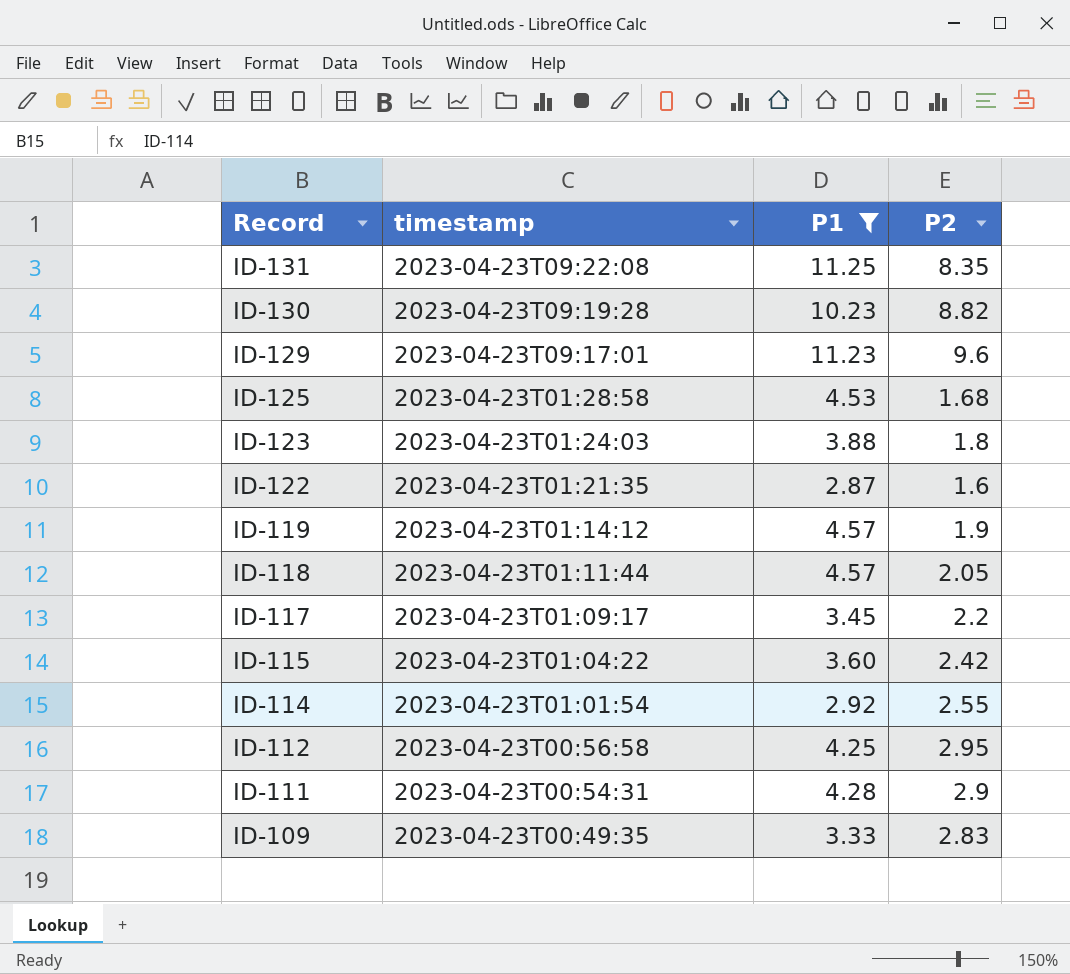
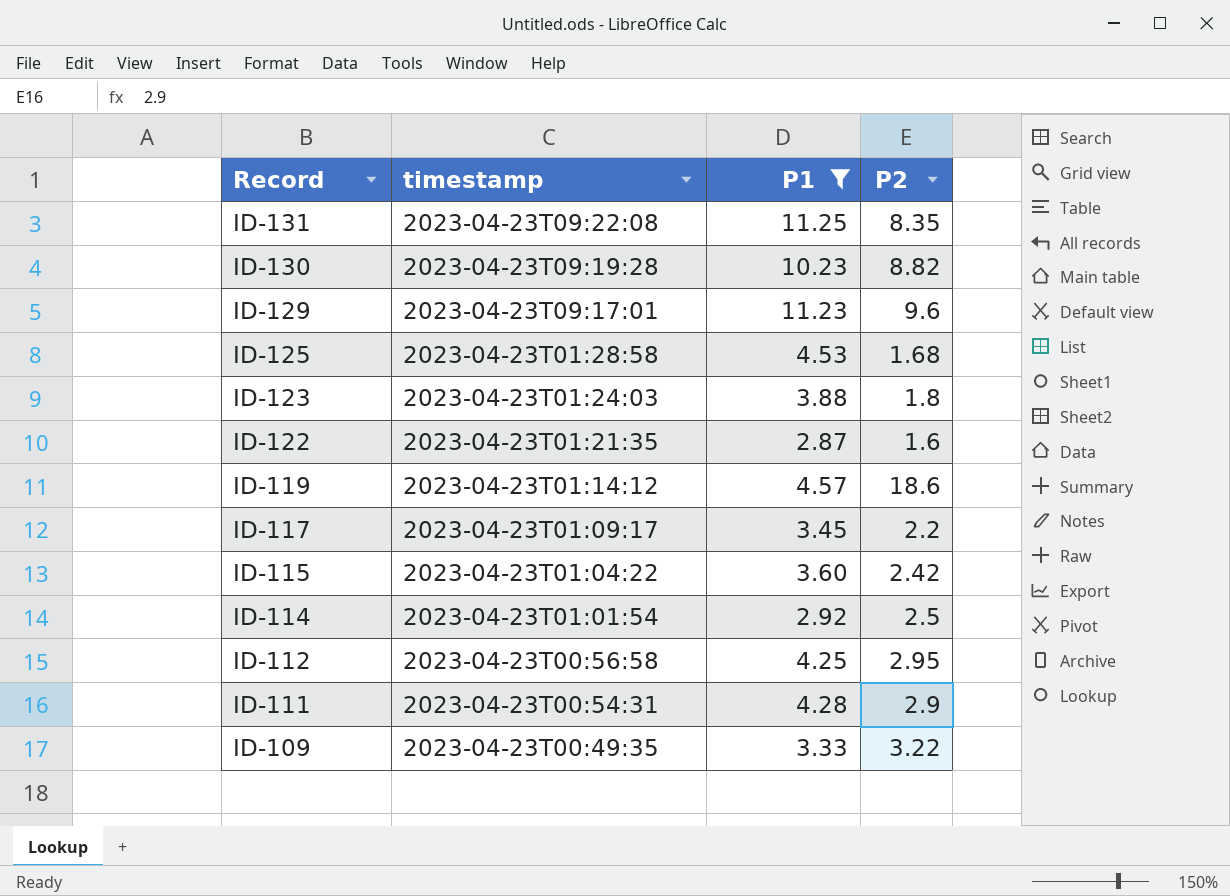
row ID-118: 2023-04-23T01:11:44 | 4.57 | 2.05 -> none
ID-119 | P2: 1.9 -> 18.6
ID-114 | P2: 2.55 -> 2.5
ID-109 | P2: 2.83 -> 3.22

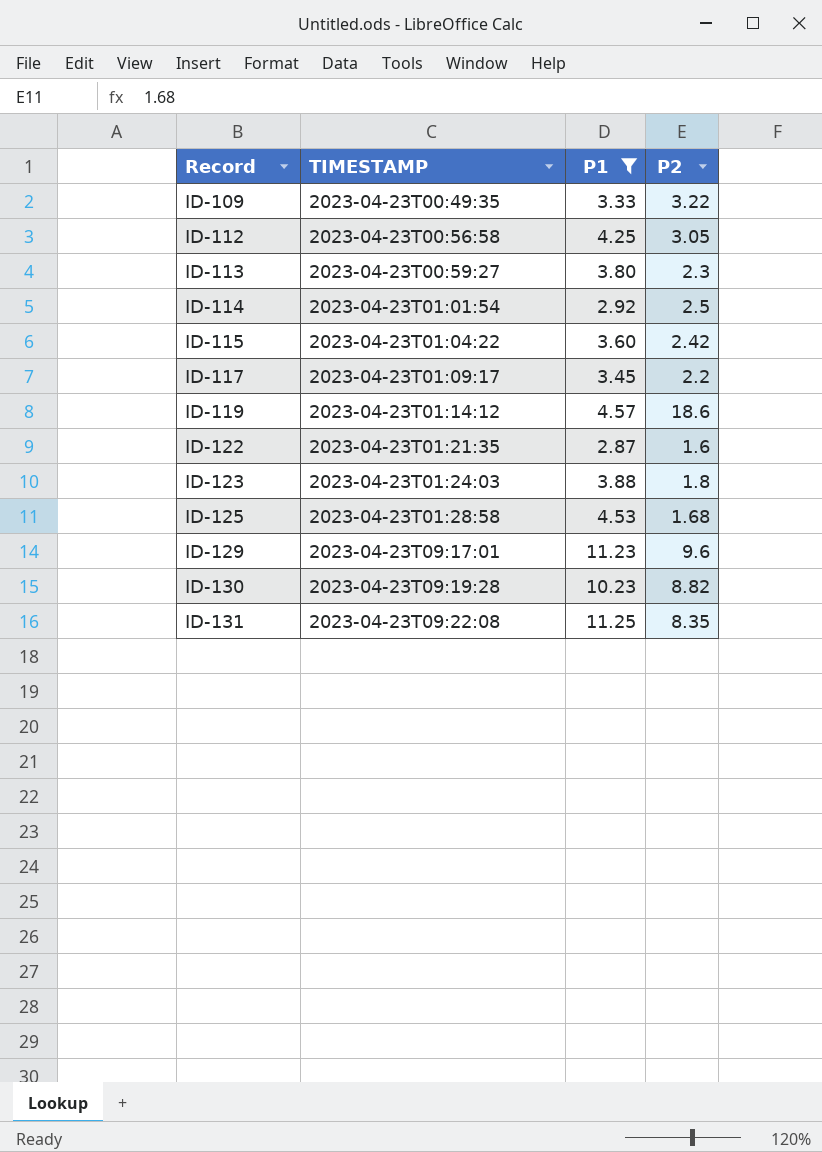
row order: Record descending -> Record ascending
column name: timestamp -> TIMESTAMP
row ID-111: 2023-04-23T00:54:31 | 4.28 | 2.9 -> none
ID-112 | P2: 2.95 -> 3.05
row ID-113: none -> 2023-04-23T00:59:27 | 3.80 | 2.3

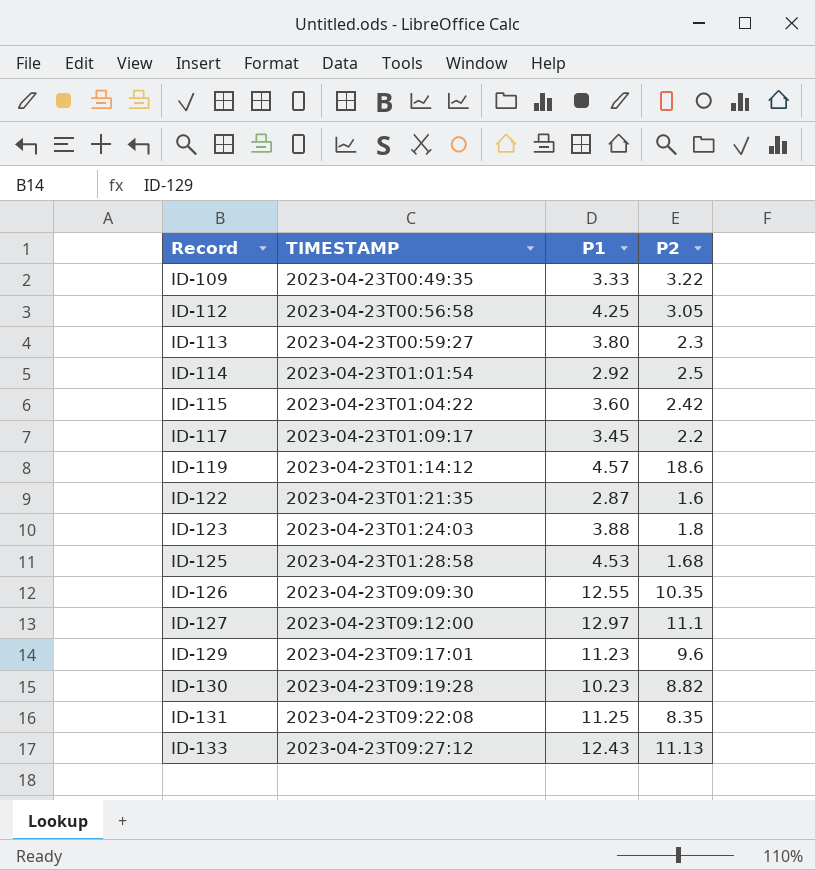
filter: P1 <= 11.25 -> none

